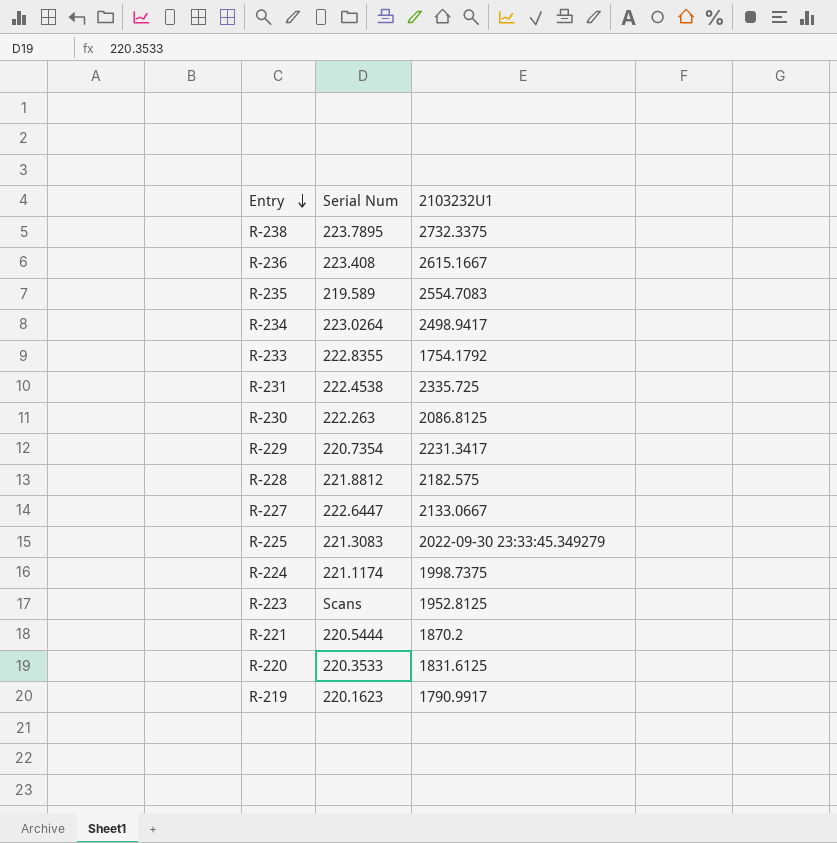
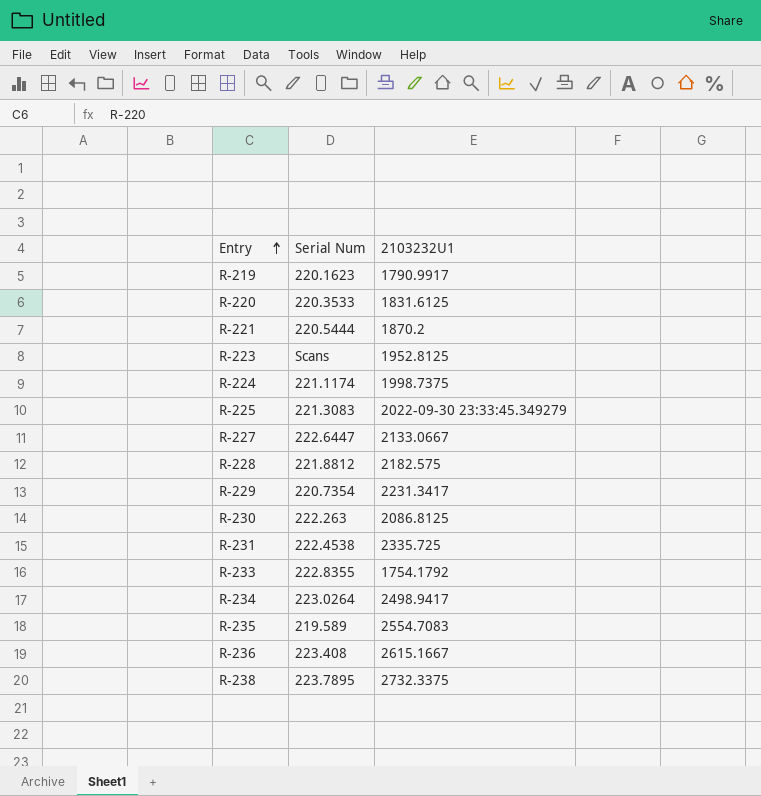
row order: Entry descending -> Entry ascending

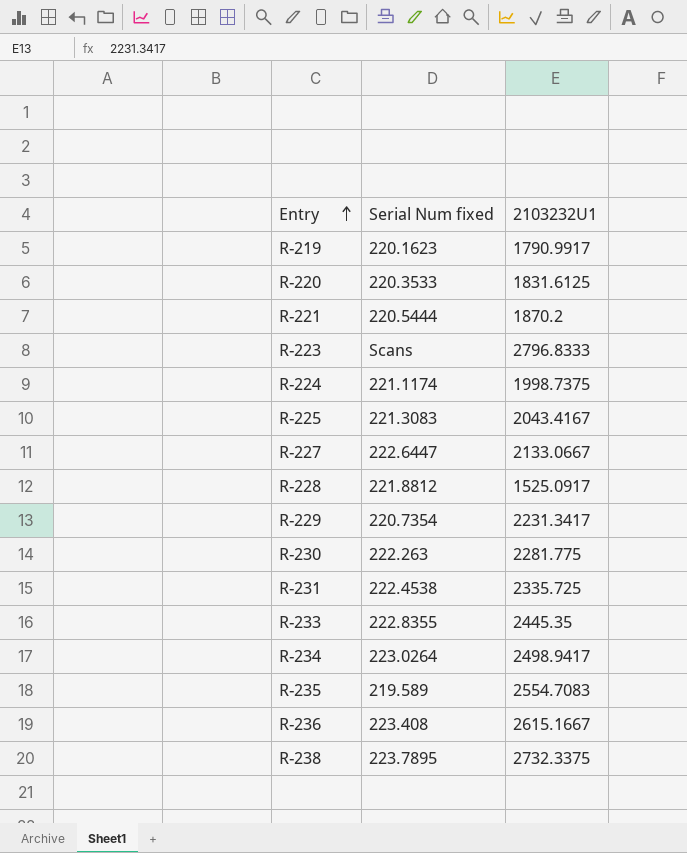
column name: Serial Num -> Serial Num fixed
R-223 | 2103232U1: 1952.8125 -> 2796.8333
R-225 | 2103232U1: 2022-09-30 23:33:45.349279 -> 2043.4167
R-228 | 2103232U1: 2182.575 -> 1525.0917
R-230 | 2103232U1: 2086.8125 -> 2281.775
R-233 | 2103232U1: 1754.1792 -> 2445.35

